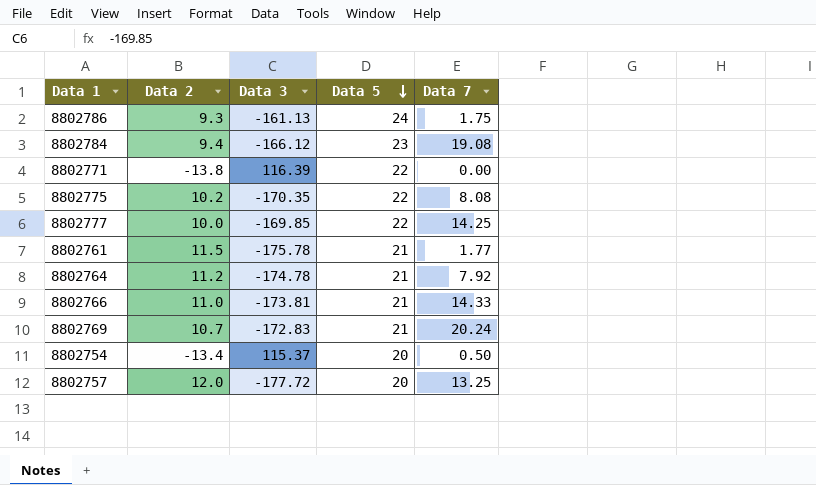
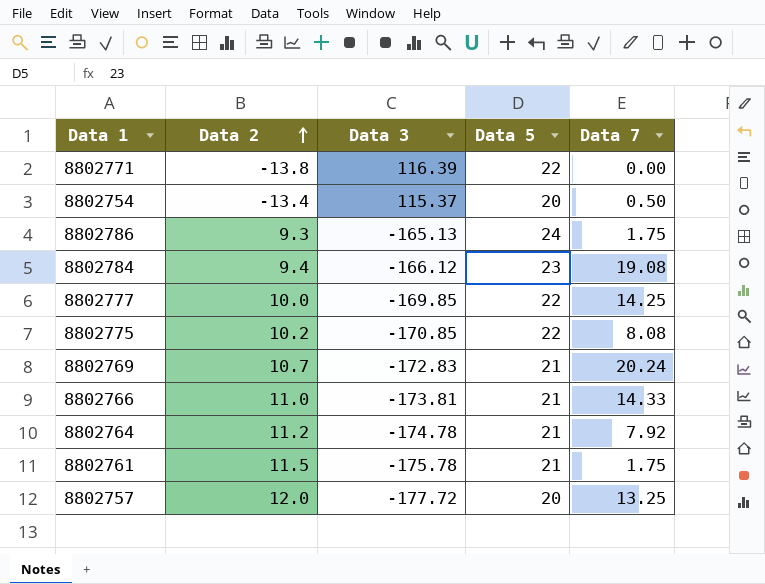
row order: Data 5 descending -> Data 2 ascending
8802786 | Data 3: -161.13 -> -165.13
8802775 | Data 3: -170.35 -> -170.85
8802761 | Data 7: 1.77 -> 1.75

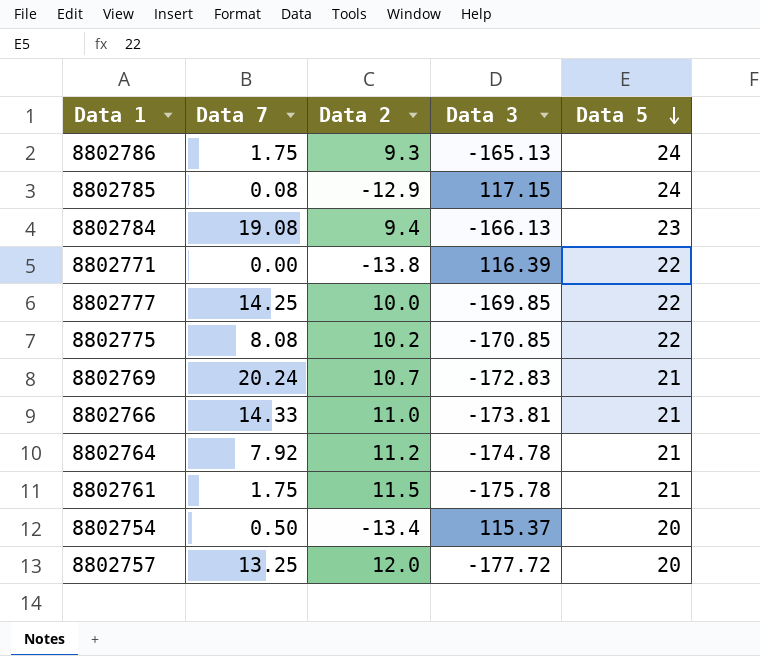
row order: Data 2 ascending -> Data 5 descending
column Data 7 | position: 5 -> 2
row 8802785: none -> 0.08 | -12.9 | 117.15 | 24
8802784 | Data 3: -166.12 -> -166.13

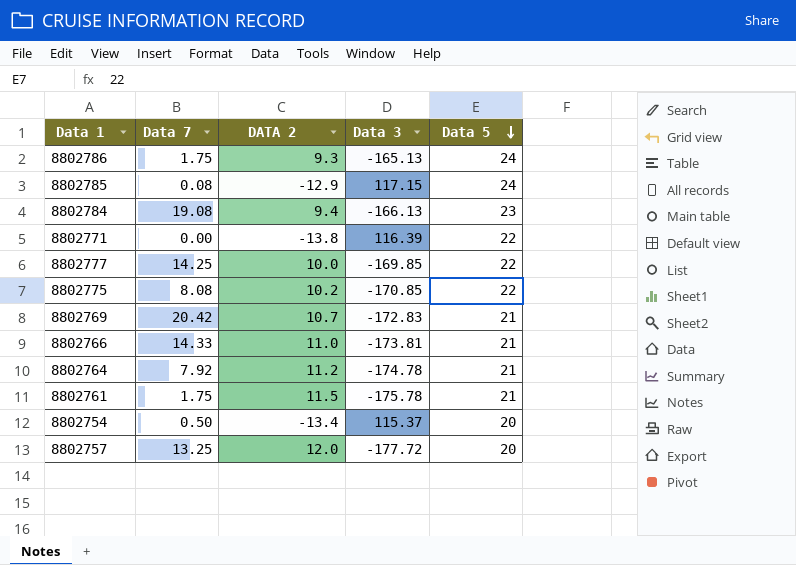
column name: Data 2 -> DATA 2
8802769 | Data 7: 20.24 -> 20.42

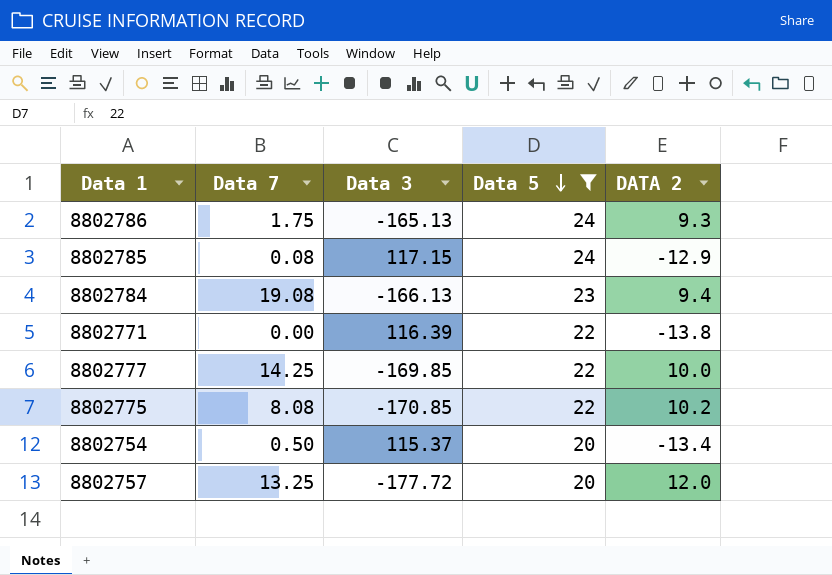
filter: none -> Data 5 != 21
column DATA 2 | position: 3 -> 5

